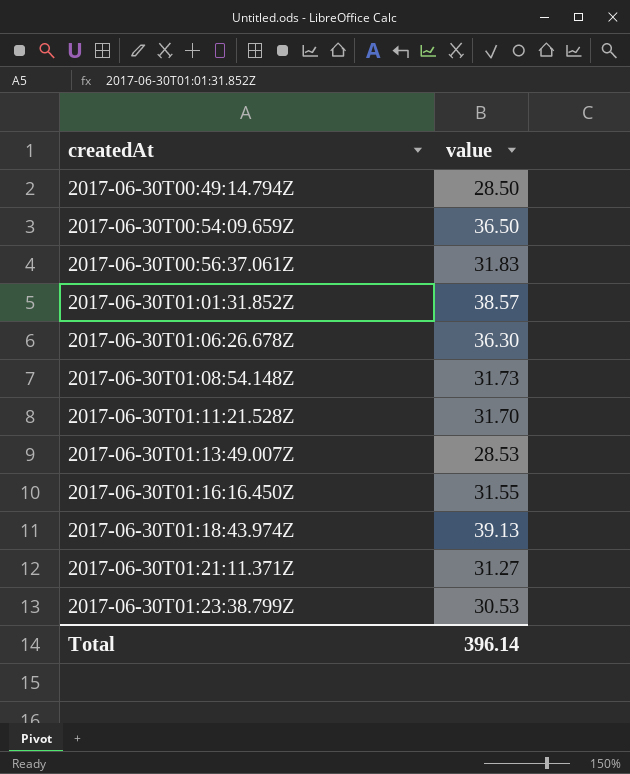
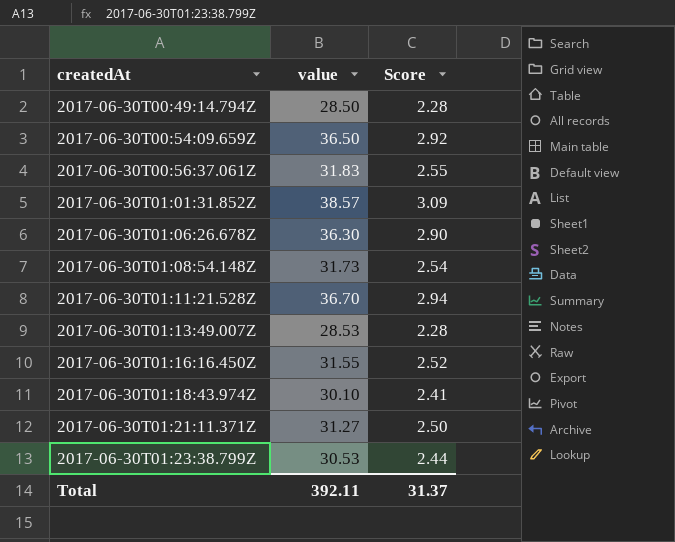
column Score | formula: none -> [value] * 0.08
2017-06-30T01:11:21.528Z | value: 31.70 -> 36.70
2017-06-30T01:18:43.974Z | value: 39.13 -> 30.10
Total | value: 396.14 -> 392.11

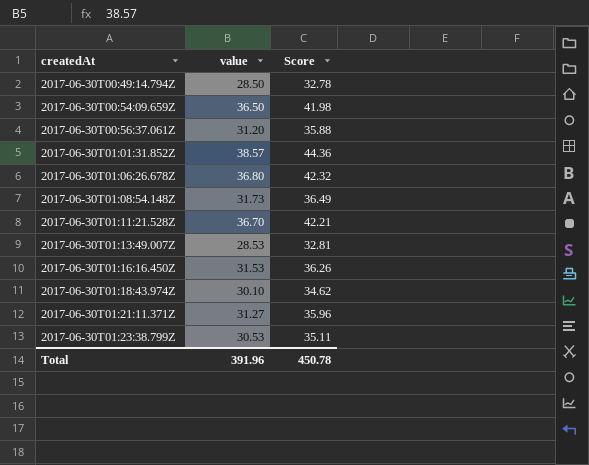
column Score | formula: [value] * 0.08 -> [value] * 1.15
2017-06-30T00:56:37.061Z | value: 31.83 -> 31.20
2017-06-30T01:06:26.678Z | value: 36.30 -> 36.80
2017-06-30T01:16:16.450Z | value: 31.55 -> 31.53
Total | value: 392.11 -> 391.96
Total | Score: 31.37 -> 450.78

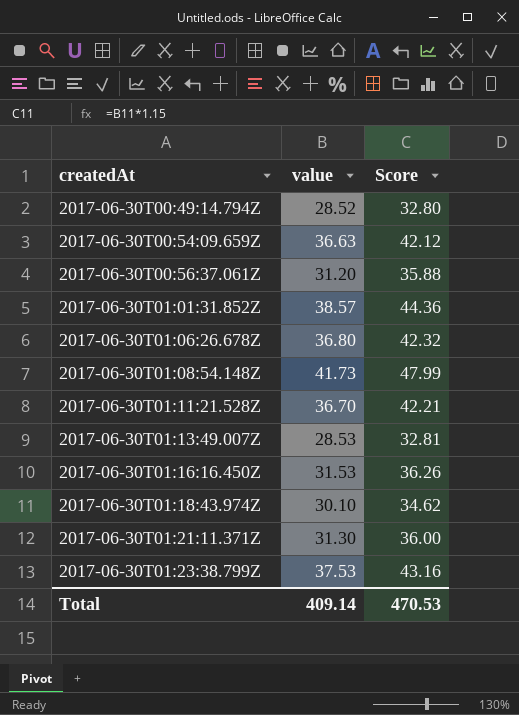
2017-06-30T00:49:14.794Z | value: 28.50 -> 28.52
2017-06-30T00:49:14.794Z | Score: 32.78 -> 32.80
2017-06-30T00:54:09.659Z | value: 36.50 -> 36.63
2017-06-30T00:54:09.659Z | Score: 41.98 -> 42.12
2017-06-30T01:08:54.148Z | value: 31.73 -> 41.73
2017-06-30T01:08:54.148Z | Score: 36.49 -> 47.99
2017-06-30T01:21:11.371Z | value: 31.27 -> 31.30
2017-06-30T01:21:11.371Z | Score: 35.96 -> 36.00
2017-06-30T01:23:38.799Z | value: 30.53 -> 37.53
2017-06-30T01:23:38.799Z | Score: 35.11 -> 43.16
Total | value: 391.96 -> 409.14
Total | Score: 450.78 -> 470.53

